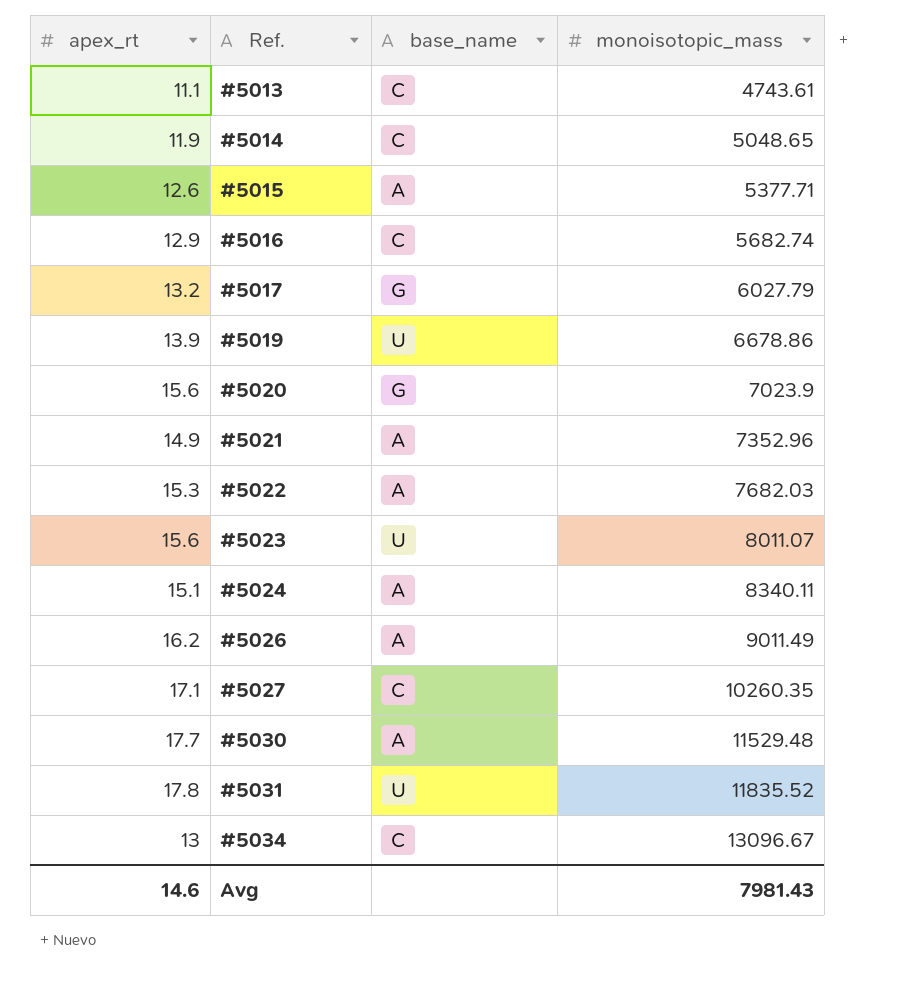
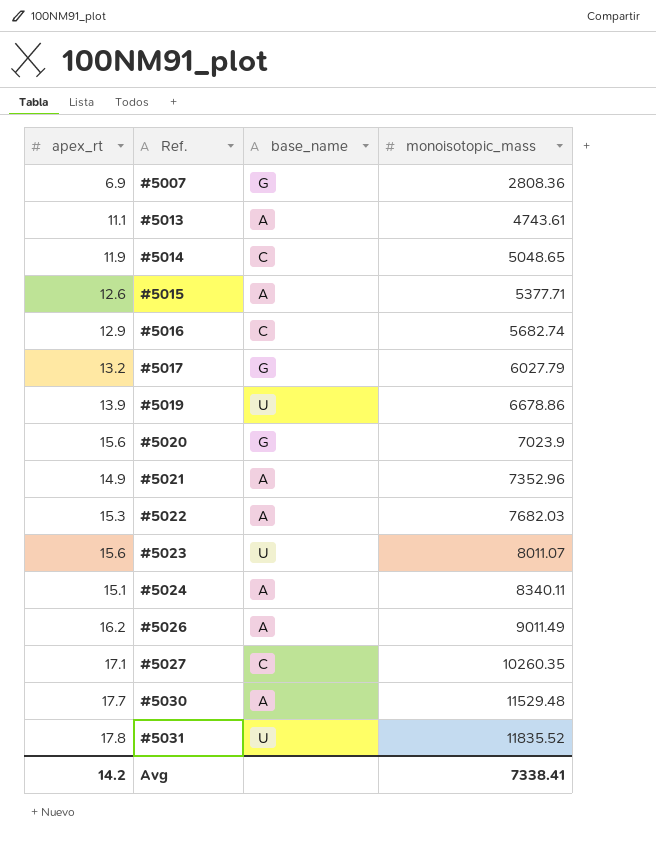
row #5034: 13 | C | 13096.67 -> none
row #5007: none -> 6.9 | G | 2808.36
#5013 | base_name: C -> A
Avg | apex_rt: 14.6 -> 14.2
Avg | monoisotopic_mass: 7981.43 -> 7338.41

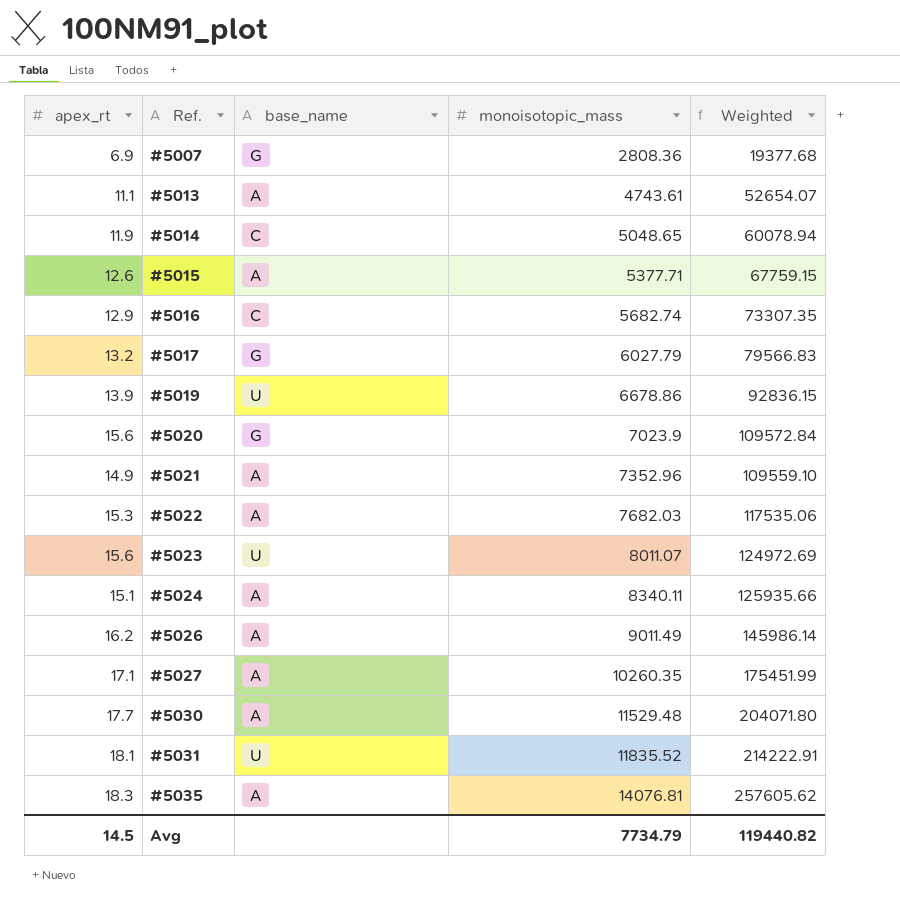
column Weighted | formula: none -> [apex_rt] * [monoisotopic_mass]
#5027 | base_name: C -> A
#5031 | apex_rt: 17.8 -> 18.1
row #5035: none -> 18.3 | A | 14076.81 | 257605.62
Avg | apex_rt: 14.2 -> 14.5
Avg | monoisotopic_mass: 7338.41 -> 7734.79

